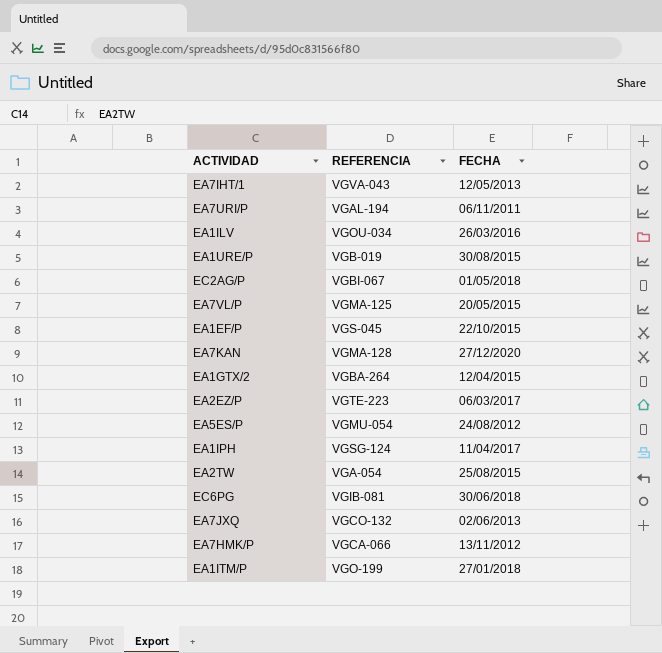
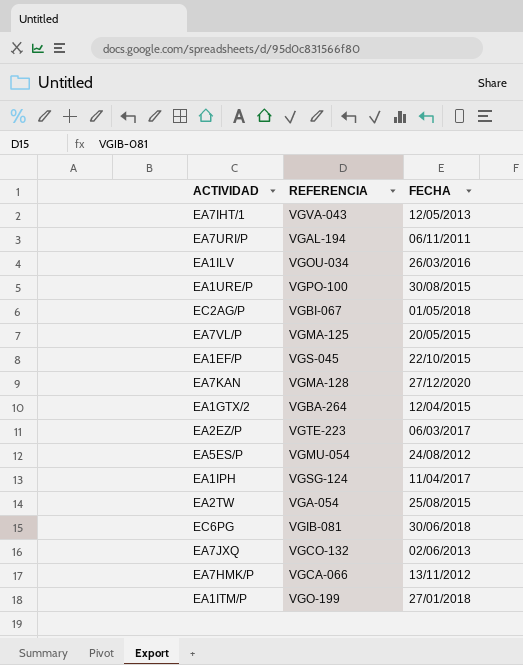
EA1URE/P | REFERENCIA: VGB-019 -> VGPO-100

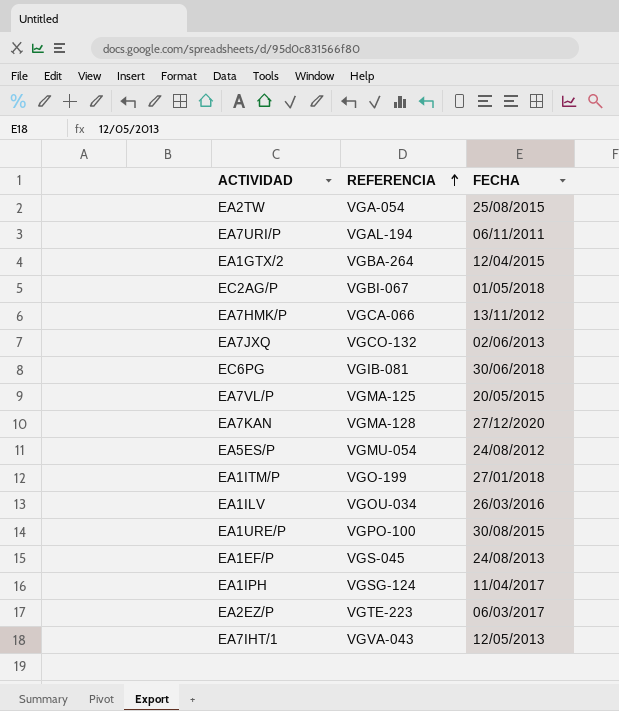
row order: none -> REFERENCIA ascending
EA1EF/P | FECHA: 22/10/2015 -> 24/08/2013

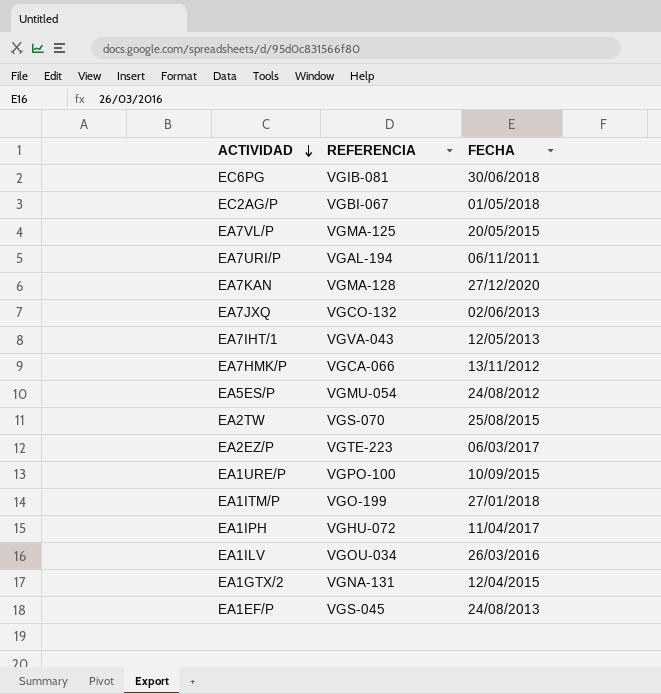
row order: REFERENCIA ascending -> ACTIVIDAD descending
EA2TW | REFERENCIA: VGA-054 -> VGS-070
EA1URE/P | FECHA: 30/08/2015 -> 10/09/2015
EA1IPH | REFERENCIA: VGSG-124 -> VGHU-072
EA1GTX/2 | REFERENCIA: VGBA-264 -> VGNA-131

